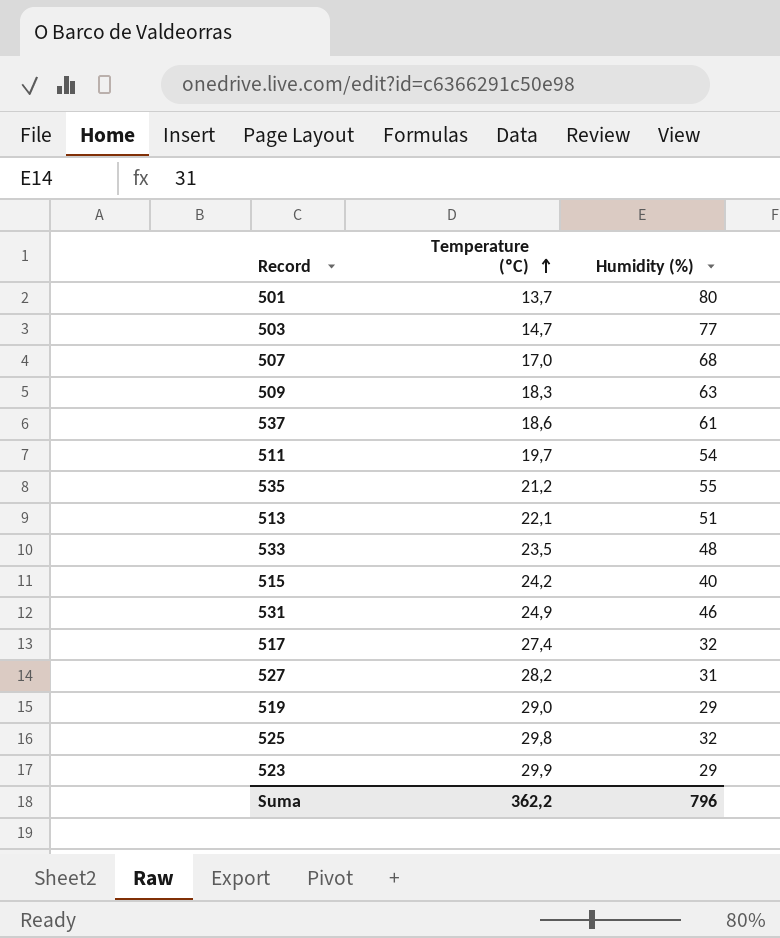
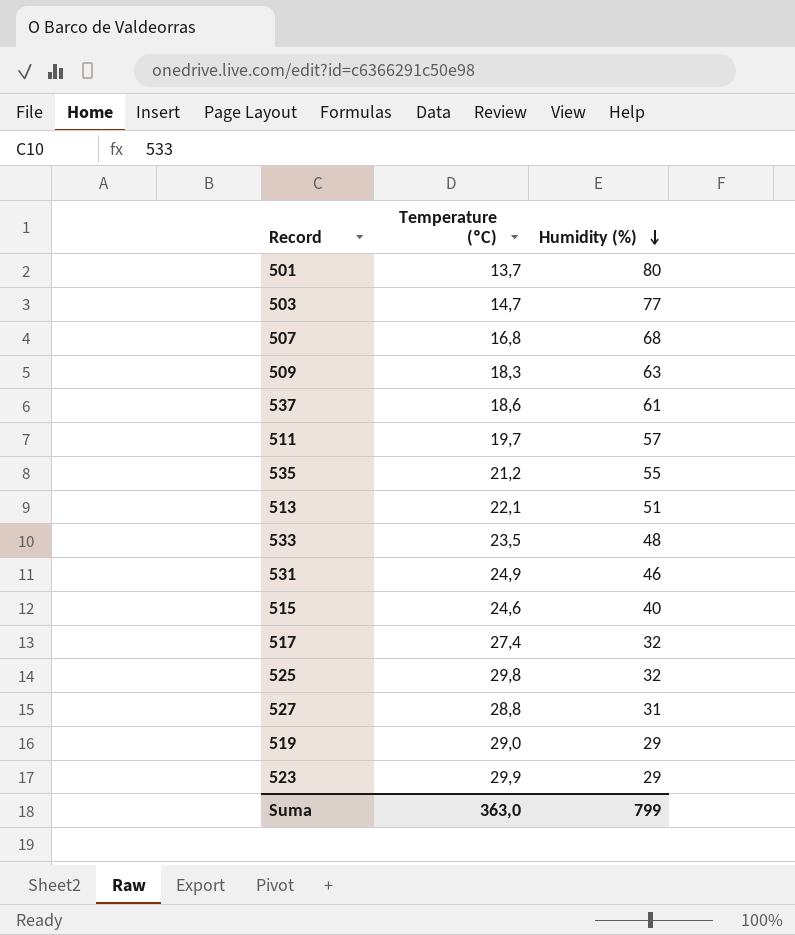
row order: Temperature (ºC) ascending -> Humidity (%) descending
507 | Temperature (ºC): 17,0 -> 16,8
511 | Humidity (%): 54 -> 57
515 | Temperature (ºC): 24,2 -> 24,6
527 | Temperature (ºC): 28,2 -> 28,8
Suma | Temperature (ºC): 362,2 -> 363,0
Suma | Humidity (%): 796 -> 799

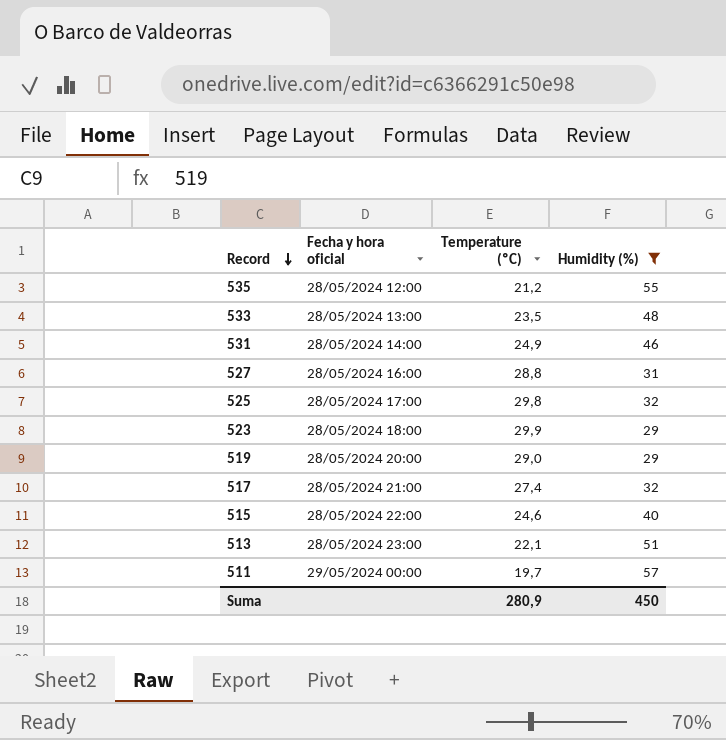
filter: none -> Humidity (%) <= 57
row order: Humidity (%) descending -> Record descending
column Fecha y hora oficial | position: none -> 2
Suma | Temperature (ºC): 363,0 -> 280,9
Suma | Humidity (%): 799 -> 450

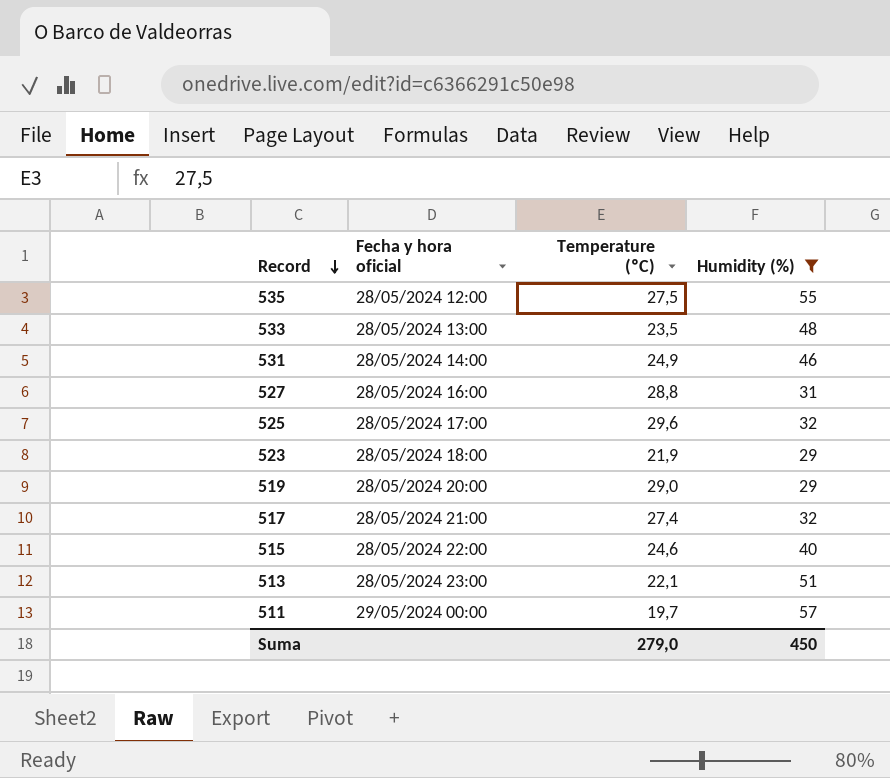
535 | Temperature (ºC): 21,2 -> 27,5
525 | Temperature (ºC): 29,8 -> 29,6
523 | Temperature (ºC): 29,9 -> 21,9
Suma | Temperature (ºC): 280,9 -> 279,0

